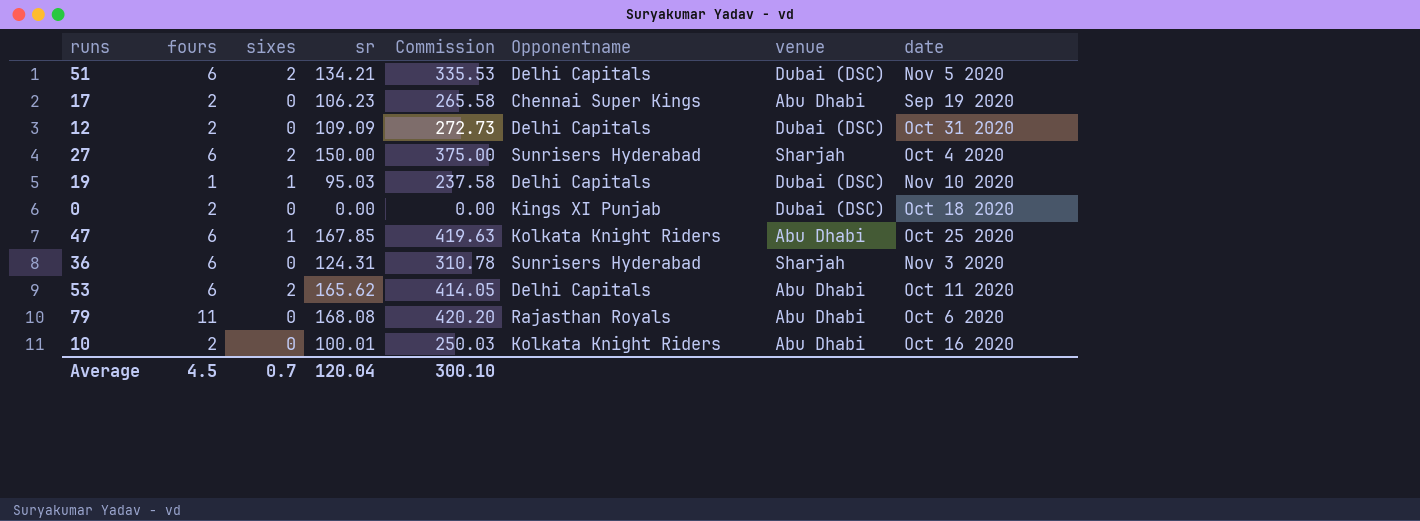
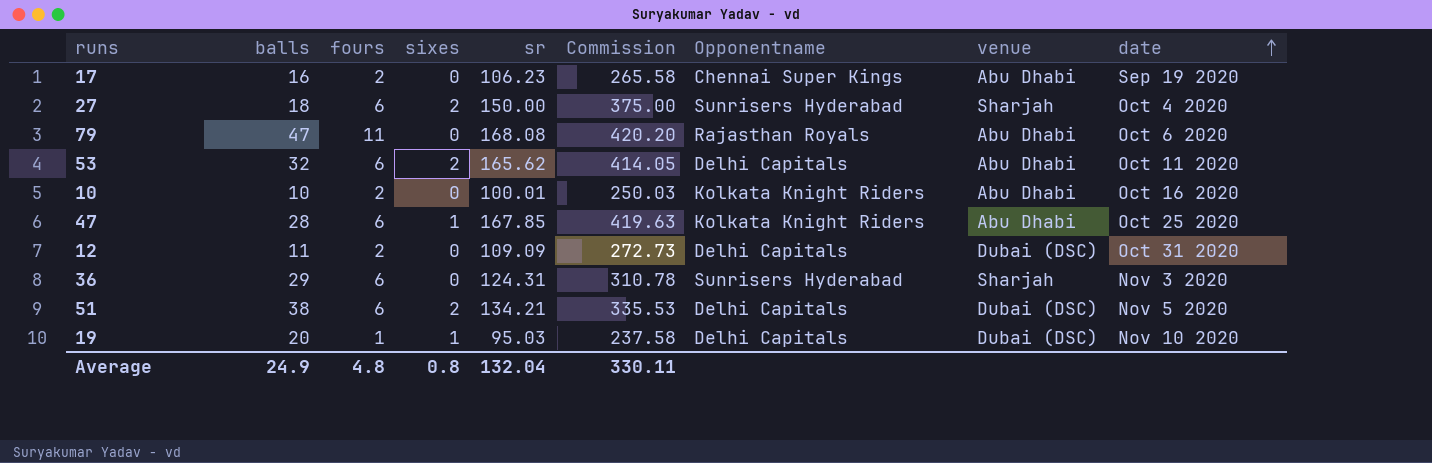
row order: none -> date ascending
column balls | position: none -> 2
row 0: 2 | 0 | 0.00 | 0.00 | Kings XI Punjab | Dubai (DSC) | Oct 18 2020 -> none
Average | fours: 4.5 -> 4.8
Average | sixes: 0.7 -> 0.8
Average | sr: 120.04 -> 132.04
Average | Commission: 300.10 -> 330.11

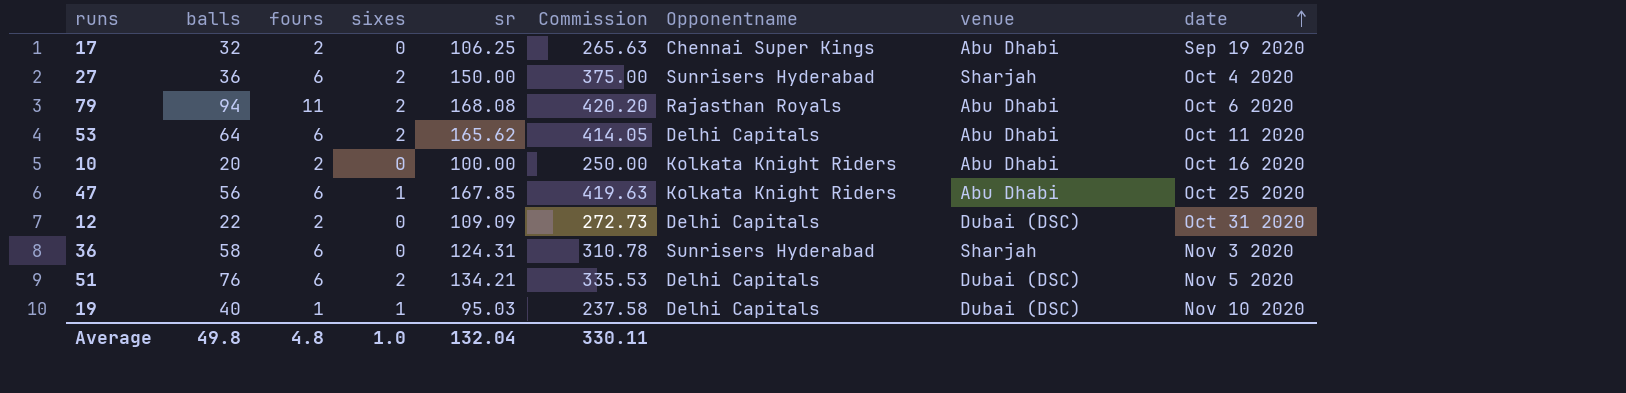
17 | balls: 16 -> 32
17 | sr: 106.23 -> 106.25
17 | Commission: 265.58 -> 265.63
27 | balls: 18 -> 36
79 | balls: 47 -> 94
79 | sixes: 0 -> 2
53 | balls: 32 -> 64
10 | balls: 10 -> 20
10 | sr: 100.01 -> 100.00
10 | Commission: 250.03 -> 250.00
47 | balls: 28 -> 56
12 | balls: 11 -> 22
36 | balls: 29 -> 58
51 | balls: 38 -> 76
19 | balls: 20 -> 40
Average | balls: 24.9 -> 49.8
Average | sixes: 0.8 -> 1.0

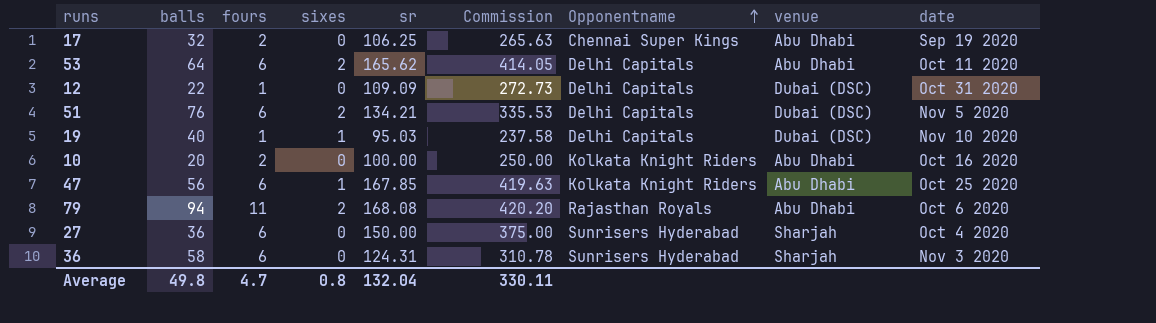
row order: date ascending -> Opponentname ascending
12 | fours: 2 -> 1
27 | sixes: 2 -> 0
Average | fours: 4.8 -> 4.7
Average | sixes: 1.0 -> 0.8

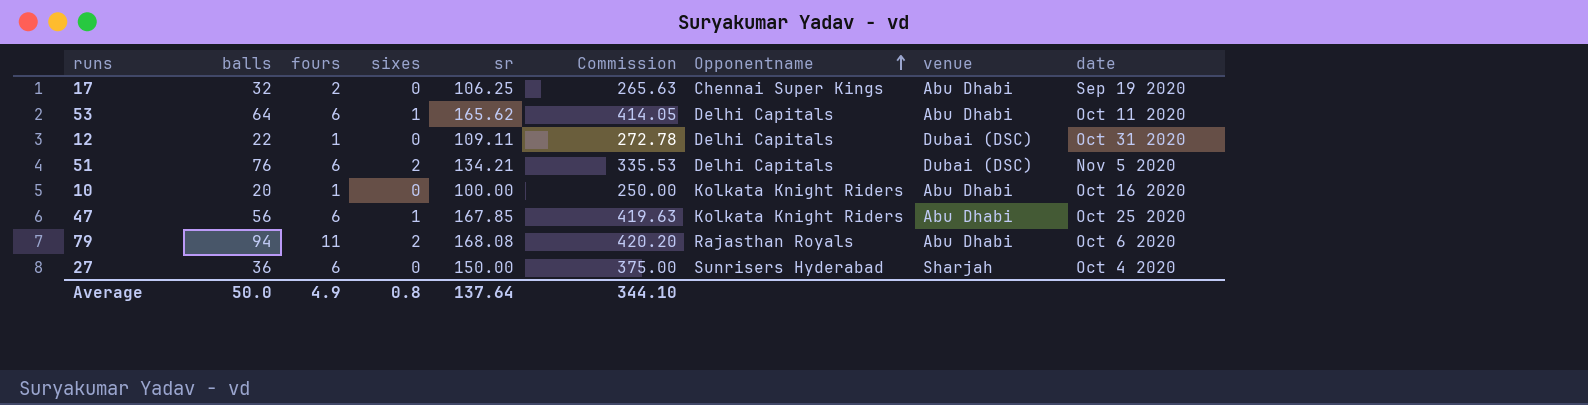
row 19: 40 | 1 | 1 | 95.03 | 237.58 | Delhi Capitals | Dubai (DSC) | Nov 10 2020 -> none
row 36: 58 | 6 | 0 | 124.31 | 310.78 | Sunrisers Hyderabad | Sharjah | Nov 3 2020 -> none
53 | sixes: 2 -> 1
12 | sr: 109.09 -> 109.11
12 | Commission: 272.73 -> 272.78
10 | fours: 2 -> 1
Average | balls: 49.8 -> 50.0
Average | fours: 4.7 -> 4.9
Average | sr: 132.04 -> 137.64
Average | Commission: 330.11 -> 344.10

